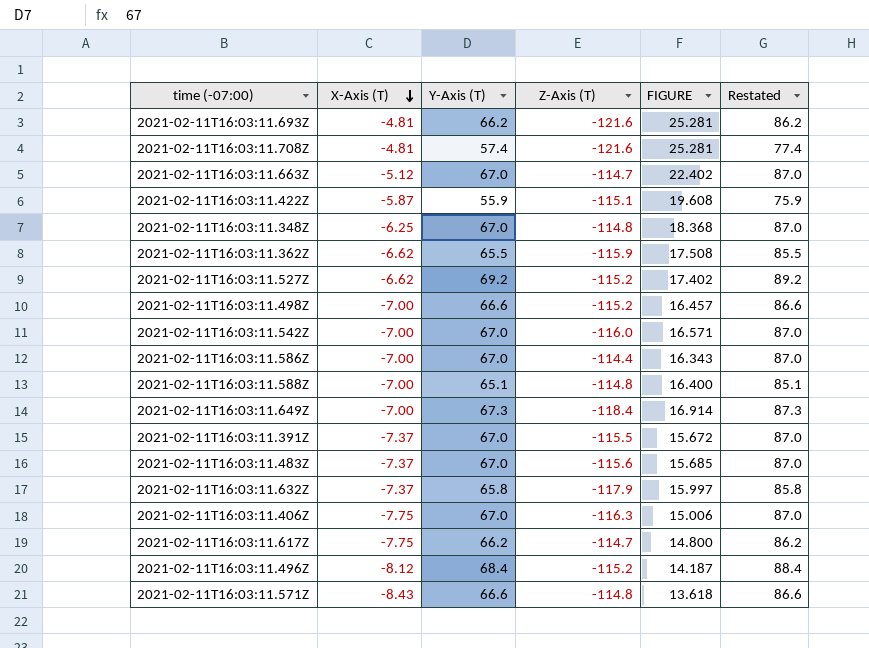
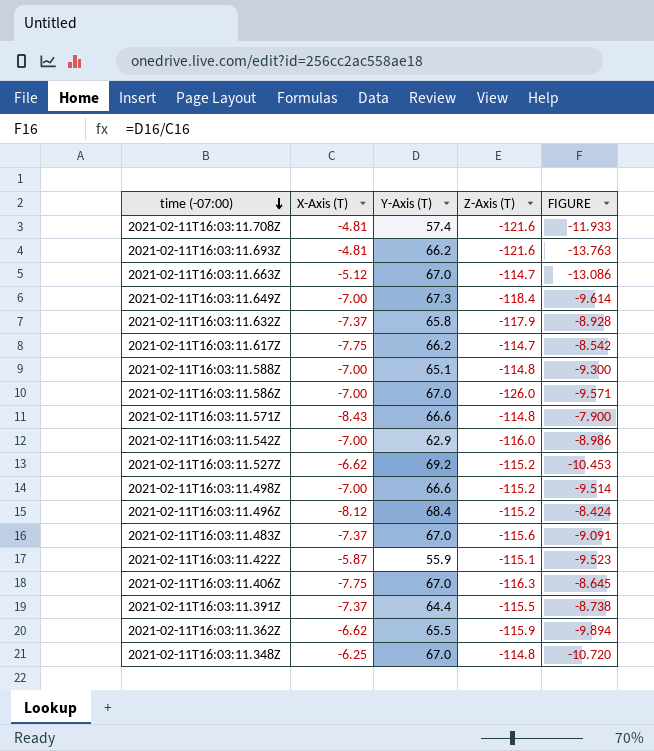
row order: X-Axis (T) descending -> time (-07:00) descending
column Restated | formula: [Y-Axis (T)] + 20 -> none
column FIGURE | formula: [Z-Axis (T)] / [X-Axis (T)] -> [Y-Axis (T)] / [X-Axis (T)]
2021-02-11T16:03:11.586Z | Z-Axis (T): -114.4 -> -126.0
2021-02-11T16:03:11.542Z | Y-Axis (T): 67.0 -> 62.9
2021-02-11T16:03:11.391Z | Y-Axis (T): 67.0 -> 64.4

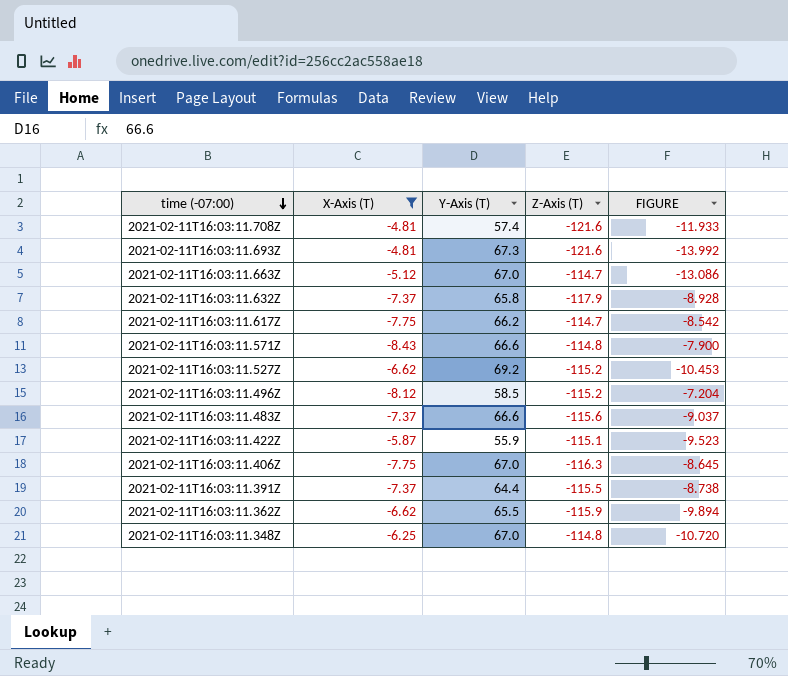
filter: none -> X-Axis (T) != -7.00
2021-02-11T16:03:11.693Z | Y-Axis (T): 66.2 -> 67.3
2021-02-11T16:03:11.693Z | FIGURE: -13.763 -> -13.992
2021-02-11T16:03:11.496Z | Y-Axis (T): 68.4 -> 58.5
2021-02-11T16:03:11.496Z | FIGURE: -8.424 -> -7.204
2021-02-11T16:03:11.483Z | Y-Axis (T): 67.0 -> 66.6
2021-02-11T16:03:11.483Z | FIGURE: -9.091 -> -9.037

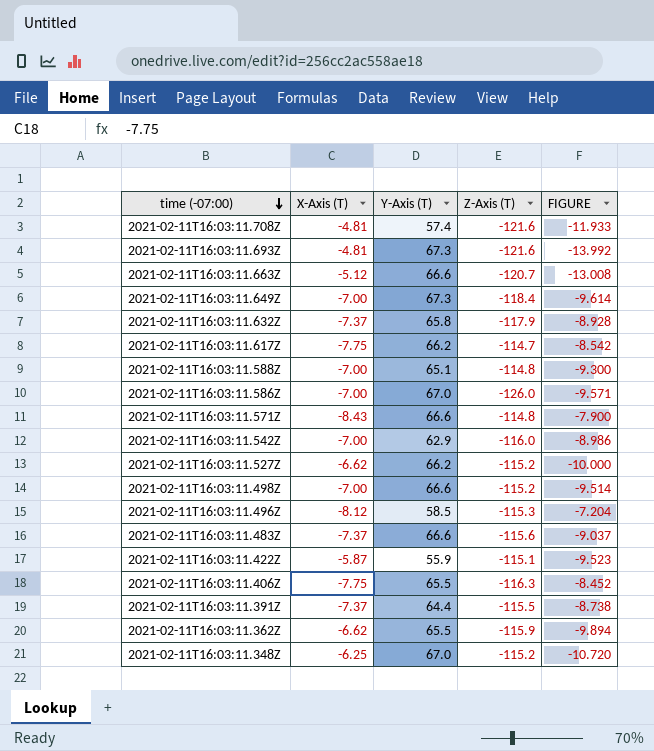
filter: X-Axis (T) != -7.00 -> none
2021-02-11T16:03:11.663Z | Y-Axis (T): 67.0 -> 66.6
2021-02-11T16:03:11.663Z | Z-Axis (T): -114.7 -> -120.7
2021-02-11T16:03:11.663Z | FIGURE: -13.086 -> -13.008
2021-02-11T16:03:11.527Z | Y-Axis (T): 69.2 -> 66.2
2021-02-11T16:03:11.527Z | FIGURE: -10.453 -> -10.000
2021-02-11T16:03:11.496Z | Z-Axis (T): -115.2 -> -115.3
2021-02-11T16:03:11.406Z | Y-Axis (T): 67.0 -> 65.5
2021-02-11T16:03:11.406Z | FIGURE: -8.645 -> -8.452
2021-02-11T16:03:11.348Z | Z-Axis (T): -114.8 -> -115.2

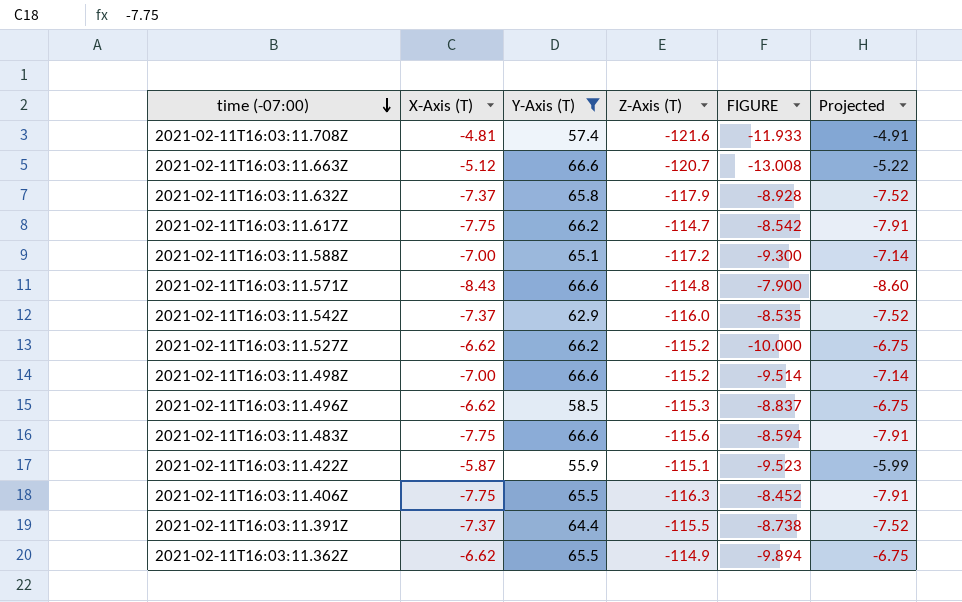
filter: none -> Y-Axis (T) <= 66.6
column Projected | formula: none -> [X-Axis (T)] * 1.02
2021-02-11T16:03:11.588Z | Z-Axis (T): -114.8 -> -117.2
2021-02-11T16:03:11.542Z | X-Axis (T): -7.00 -> -7.37
2021-02-11T16:03:11.542Z | FIGURE: -8.986 -> -8.535
2021-02-11T16:03:11.496Z | X-Axis (T): -8.12 -> -6.62
2021-02-11T16:03:11.496Z | FIGURE: -7.204 -> -8.837
2021-02-11T16:03:11.483Z | X-Axis (T): -7.37 -> -7.75
2021-02-11T16:03:11.483Z | FIGURE: -9.037 -> -8.594
2021-02-11T16:03:11.362Z | Z-Axis (T): -115.9 -> -114.9

